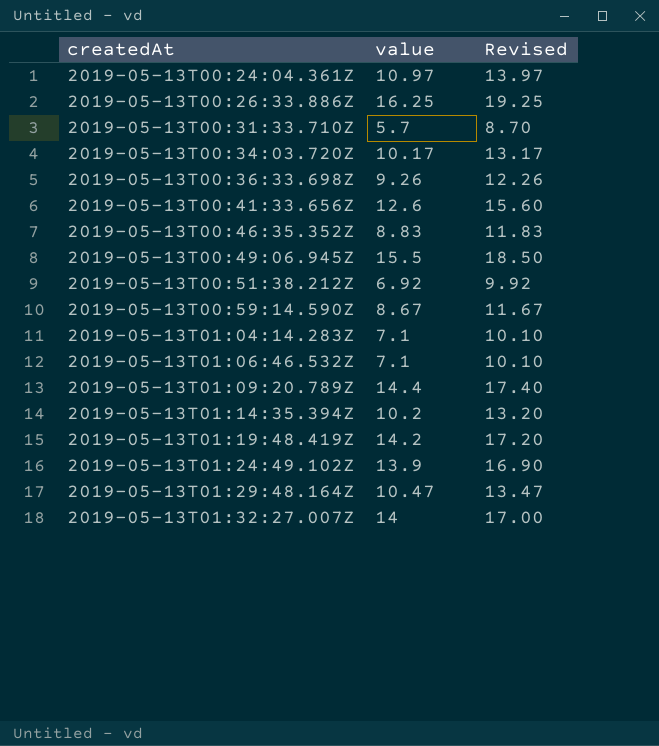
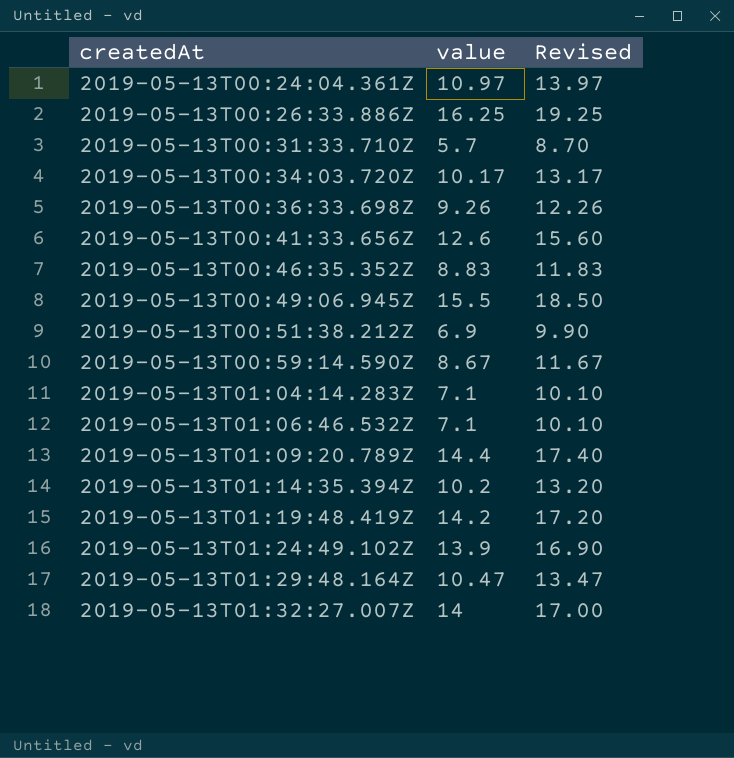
2019-05-13T00:51:38.212Z | value: 6.92 -> 6.9
2019-05-13T00:51:38.212Z | Revised: 9.92 -> 9.90

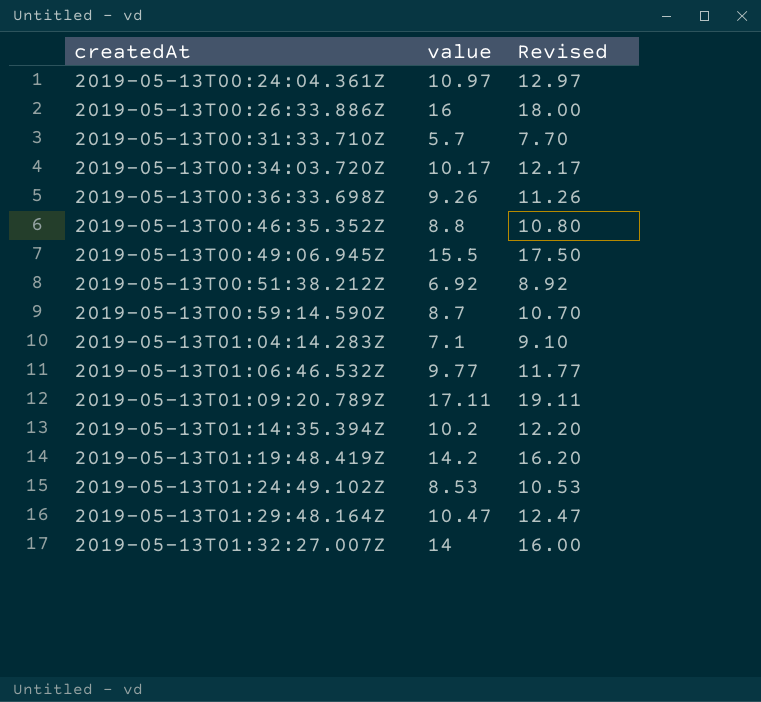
column Revised | formula: [value] + 3 -> [value] + 2
row 2019-05-13T00:41:33.656Z: 12.6 | 15.60 -> none
2019-05-13T00:26:33.886Z | value: 16.25 -> 16
2019-05-13T00:46:35.352Z | value: 8.83 -> 8.8
2019-05-13T00:51:38.212Z | value: 6.9 -> 6.92
2019-05-13T00:59:14.590Z | value: 8.67 -> 8.7
2019-05-13T01:06:46.532Z | value: 7.1 -> 9.77
2019-05-13T01:09:20.789Z | value: 14.4 -> 17.11
2019-05-13T01:24:49.102Z | value: 13.9 -> 8.53

